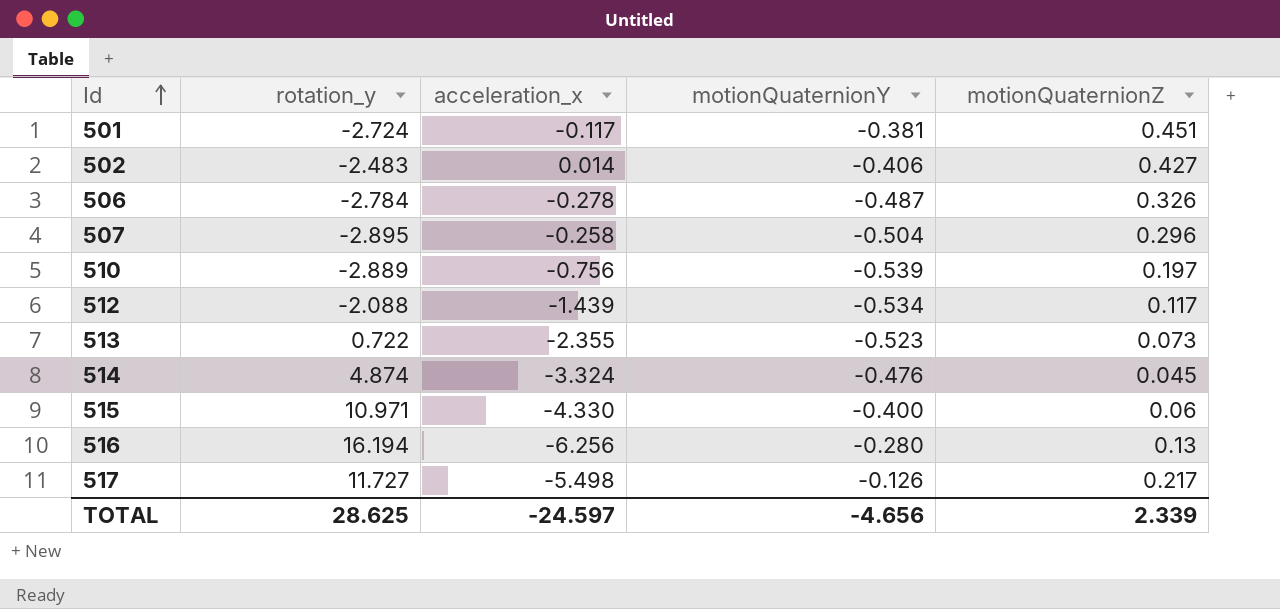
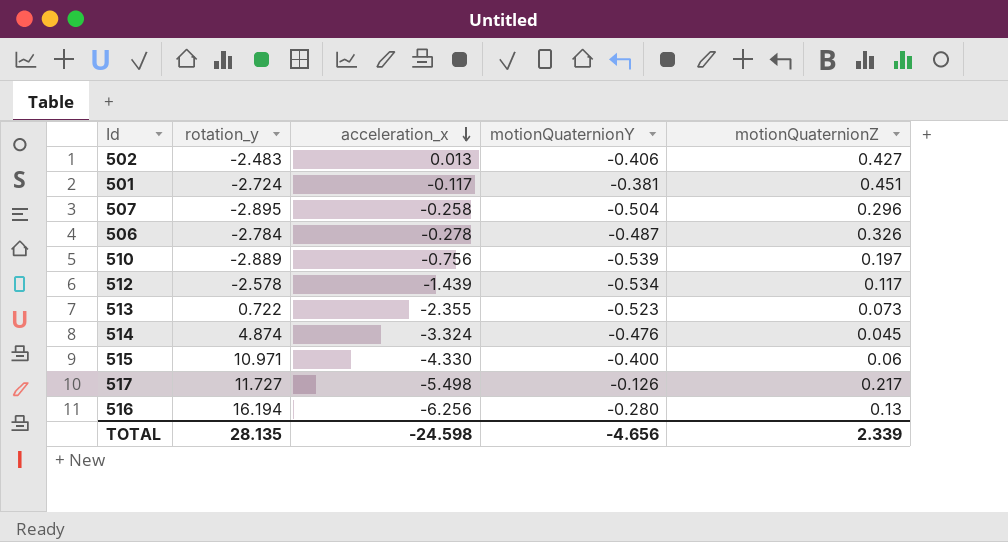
row order: Id ascending -> acceleration_x descending
502 | acceleration_x: 0.014 -> 0.013
512 | rotation_y: -2.088 -> -2.578
TOTAL | rotation_y: 28.625 -> 28.135
TOTAL | acceleration_x: -24.597 -> -24.598

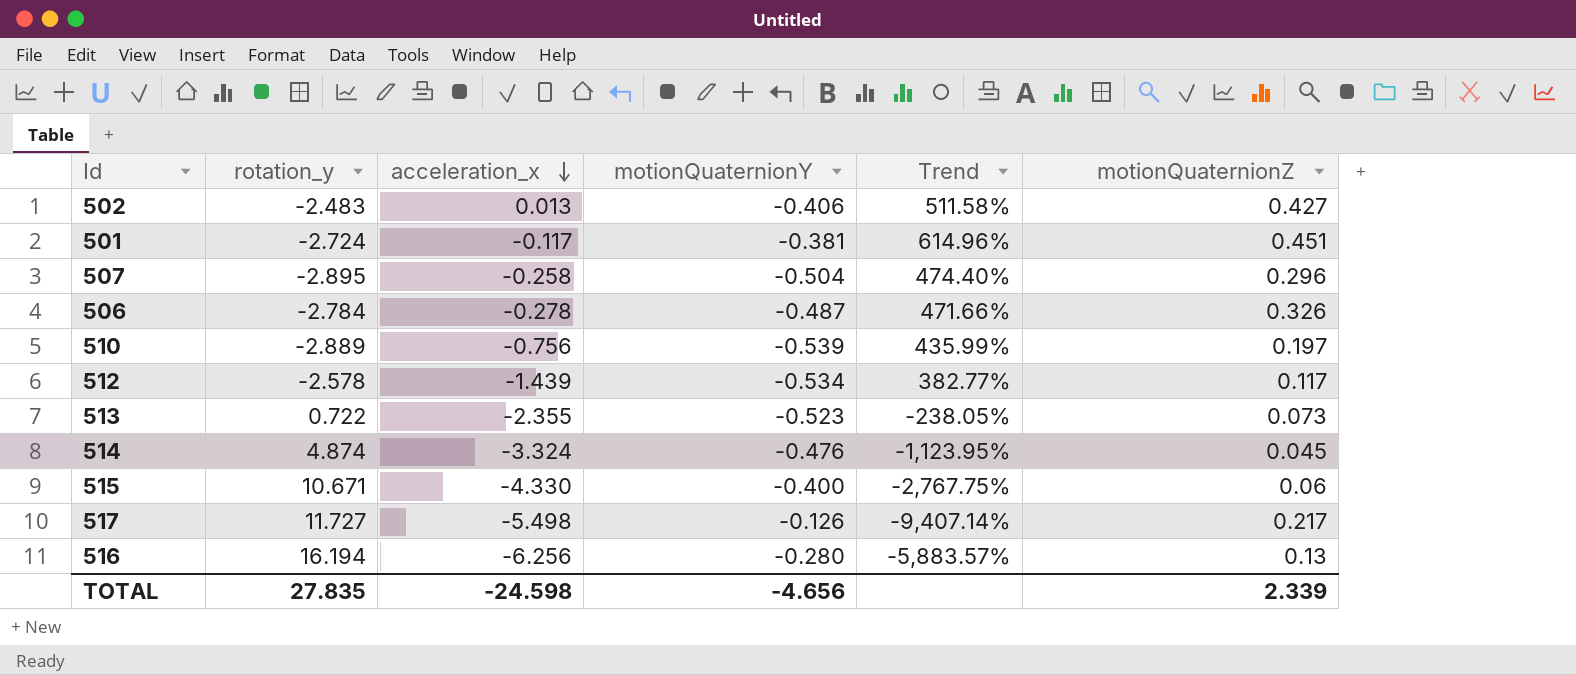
column Trend | formula: none -> ([rotation_y] - [motionQuaternionY]) / [motionQuaternionY]
515 | rotation_y: 10.971 -> 10.671
TOTAL | rotation_y: 28.135 -> 27.835

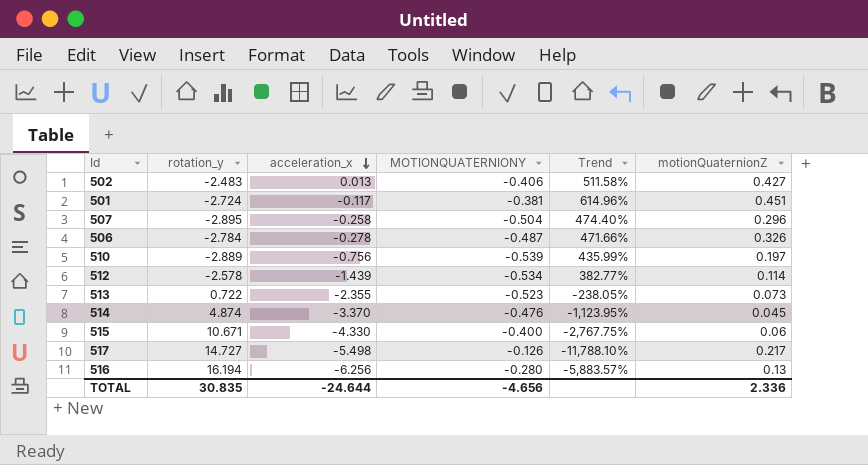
column name: motionQuaternionY -> MOTIONQUATERNIONY
512 | motionQuaternionZ: 0.117 -> 0.114
514 | acceleration_x: -3.324 -> -3.370
517 | rotation_y: 11.727 -> 14.727
517 | Trend: -9,407.14% -> -11,788.10%
TOTAL | rotation_y: 27.835 -> 30.835
TOTAL | acceleration_x: -24.598 -> -24.644
TOTAL | motionQuaternionZ: 2.339 -> 2.336

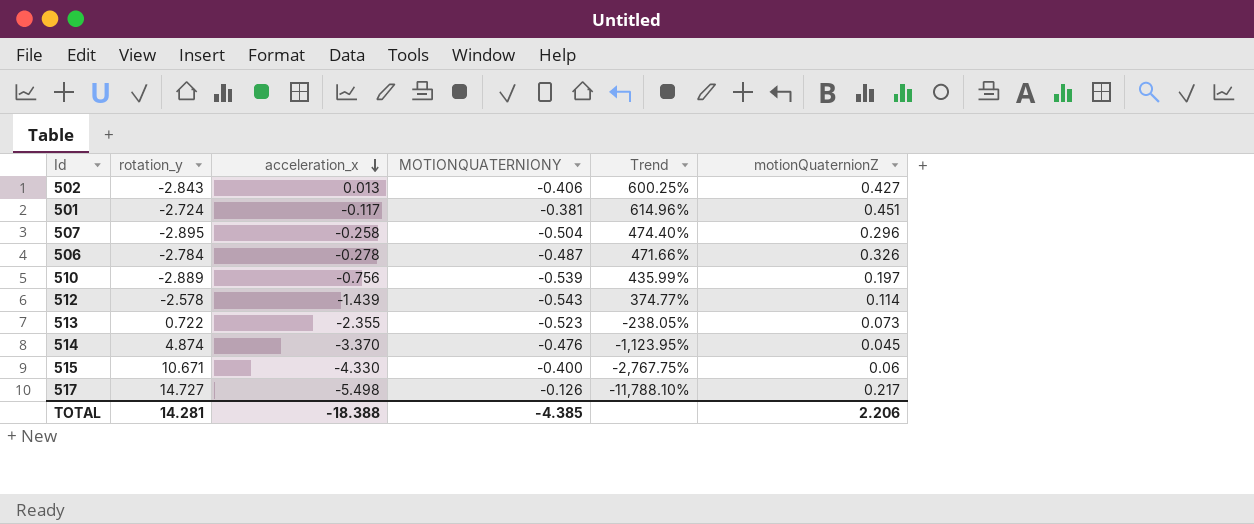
row 516: 16.194 | -6.256 | -0.280 | -5,883.57% | 0.13 -> none
502 | rotation_y: -2.483 -> -2.843
502 | Trend: 511.58% -> 600.25%
512 | MOTIONQUATERNIONY: -0.534 -> -0.543
512 | Trend: 382.77% -> 374.77%
TOTAL | rotation_y: 30.835 -> 14.281
TOTAL | acceleration_x: -24.644 -> -18.388
TOTAL | MOTIONQUATERNIONY: -4.656 -> -4.385
TOTAL | motionQuaternionZ: 2.336 -> 2.206

